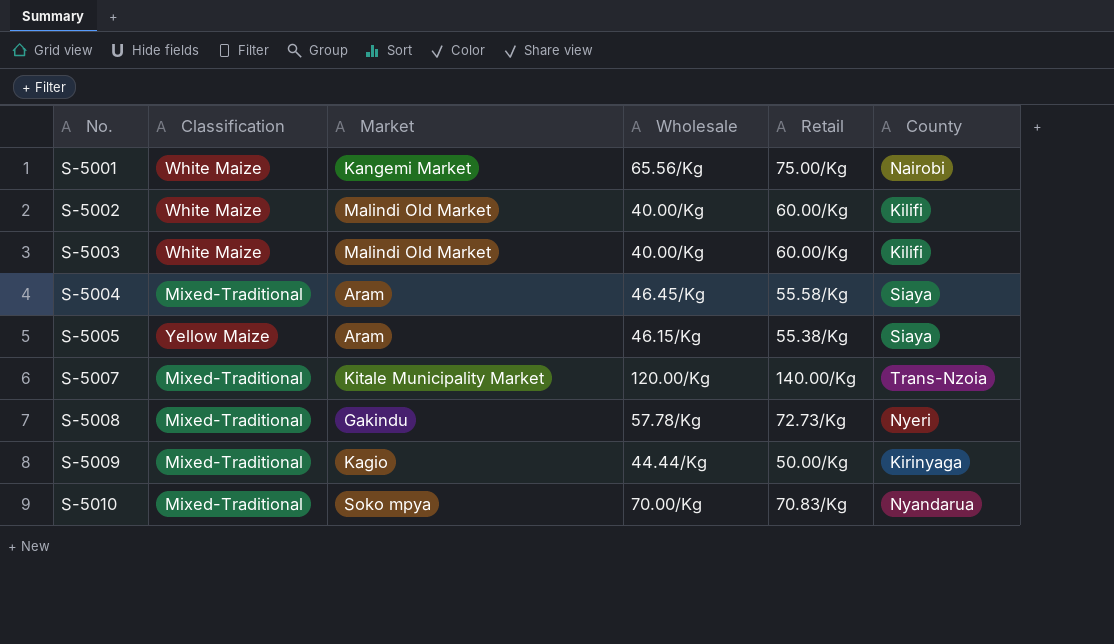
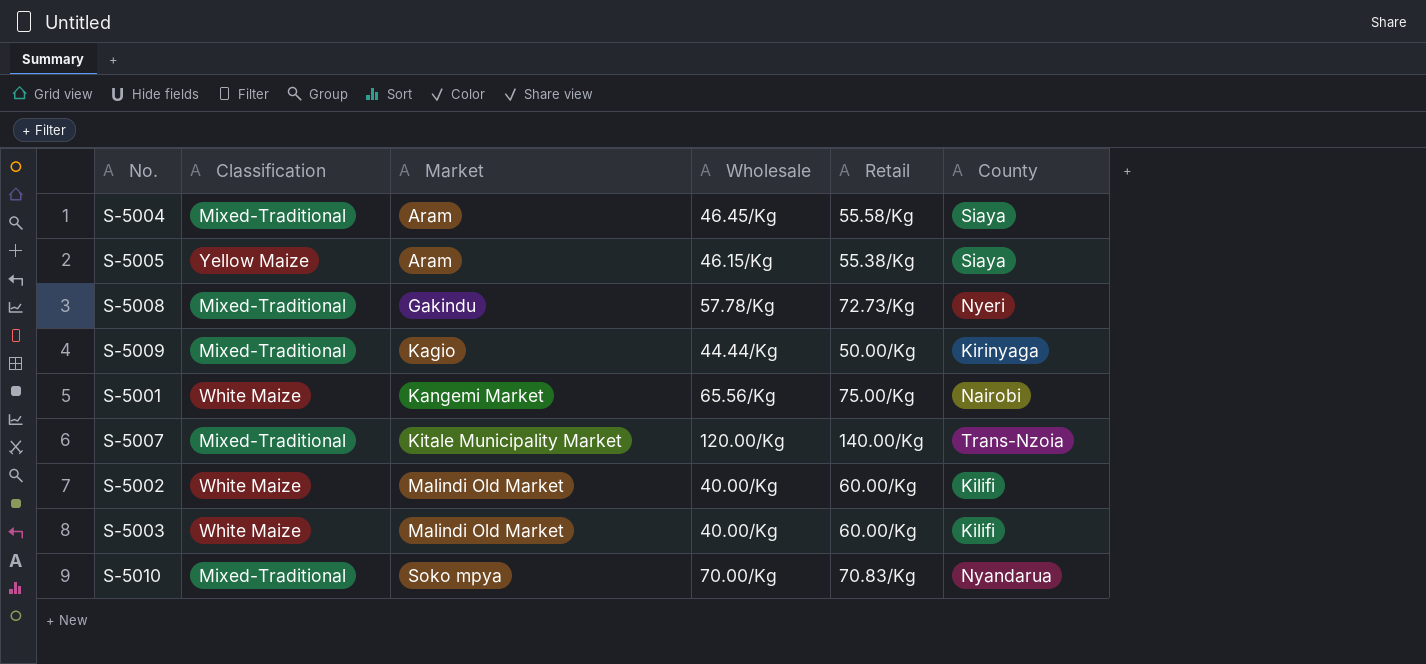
row order: No. ascending -> Market ascending

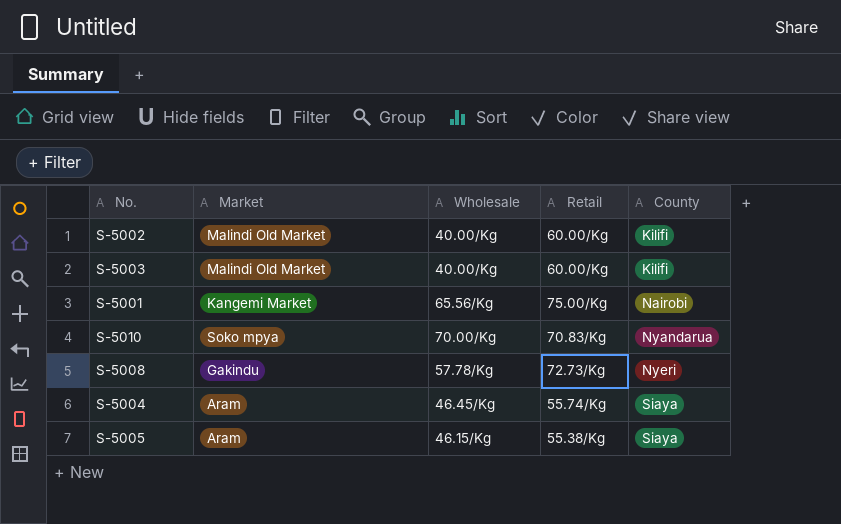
row order: Market ascending -> County ascending
column Classification | position: 2 -> none
row S-5009: Mixed-Traditional | Kagio | 44.44/Kg | 50.00/Kg | Kirinyaga -> none
row S-5007: Mixed-Traditional | Kitale Municipality Market | 120.00/Kg | 140.00/Kg | Trans-Nzoia -> none
S-5004 | Retail: 55.58/Kg -> 55.74/Kg

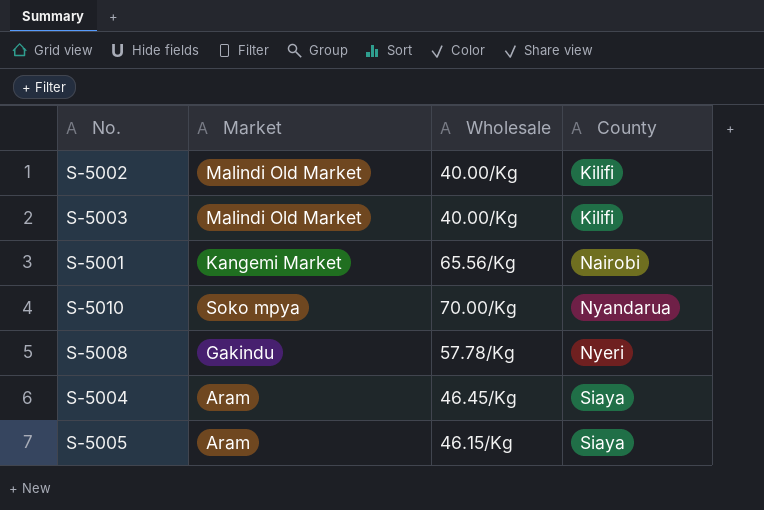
column Retail | position: 4 -> none

